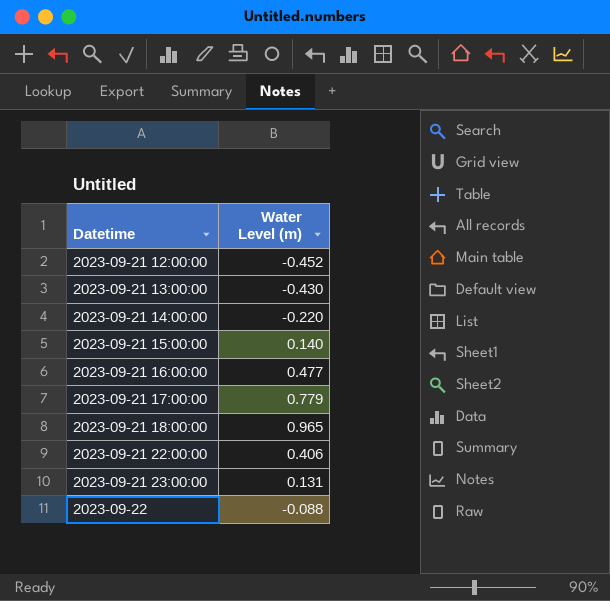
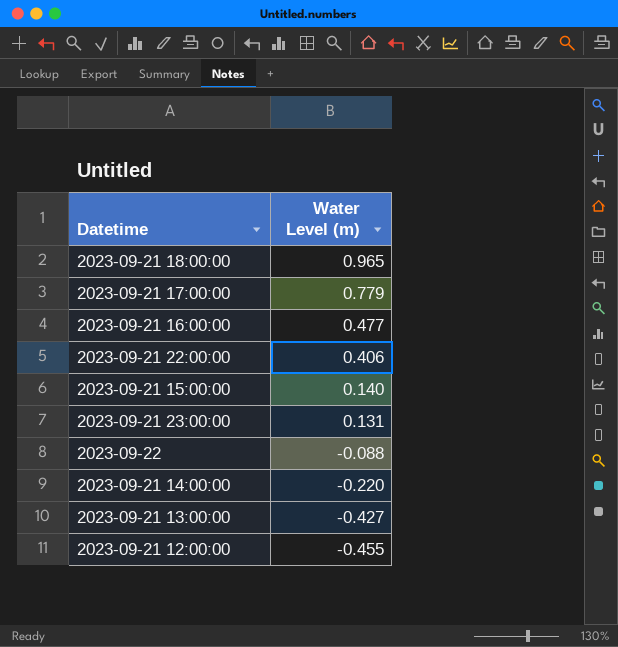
row order: Datetime ascending -> Water Level (m) descending
2023-09-21 13:00:00 | Water Level (m): -0.430 -> -0.427
2023-09-21 12:00:00 | Water Level (m): -0.452 -> -0.455

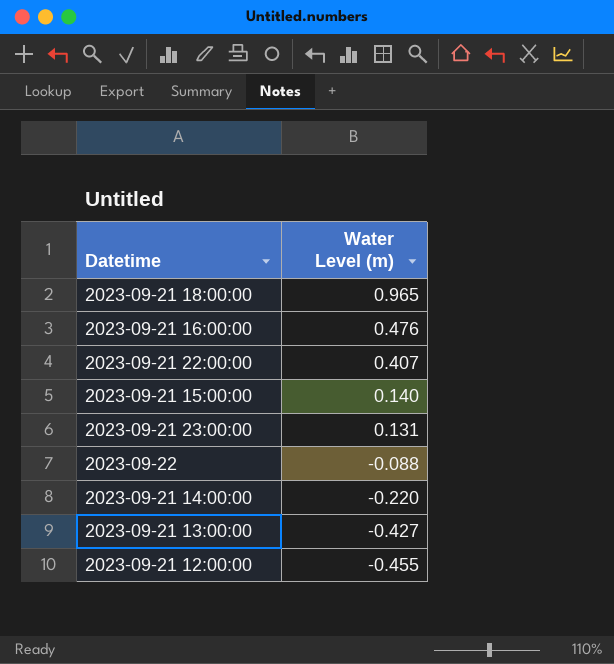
row 2023-09-21 17:00:00: 0.779 -> none
2023-09-21 16:00:00 | Water Level (m): 0.477 -> 0.476
2023-09-21 22:00:00 | Water Level (m): 0.406 -> 0.407

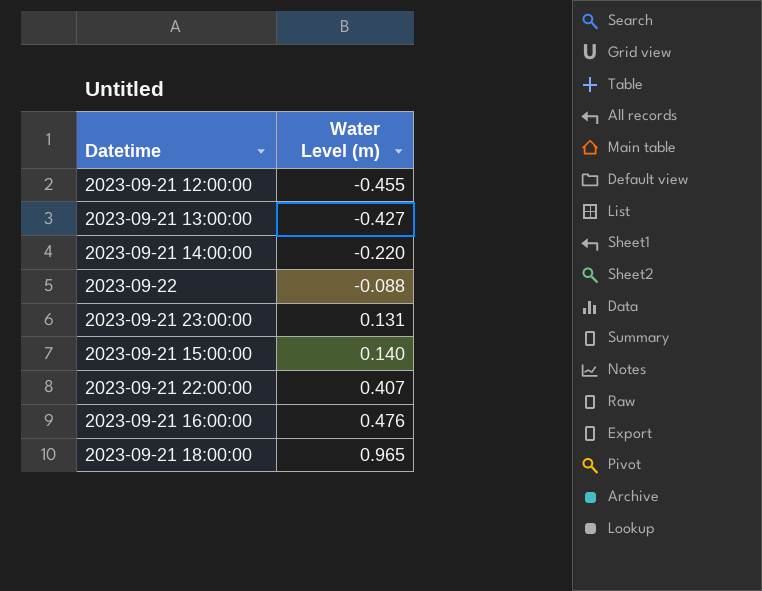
row order: Water Level (m) descending -> Water Level (m) ascending

